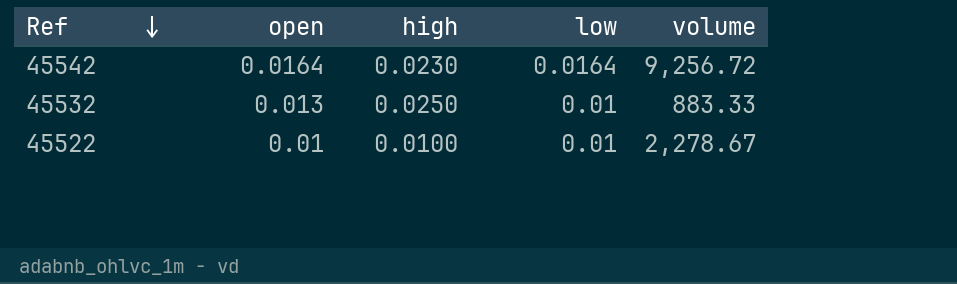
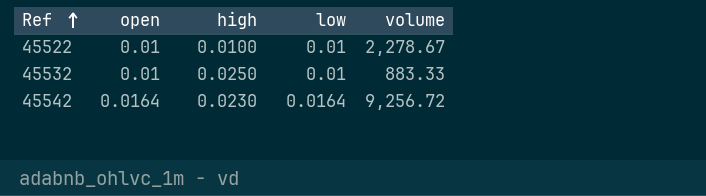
row order: Ref descending -> Ref ascending
45532 | open: 0.013 -> 0.01

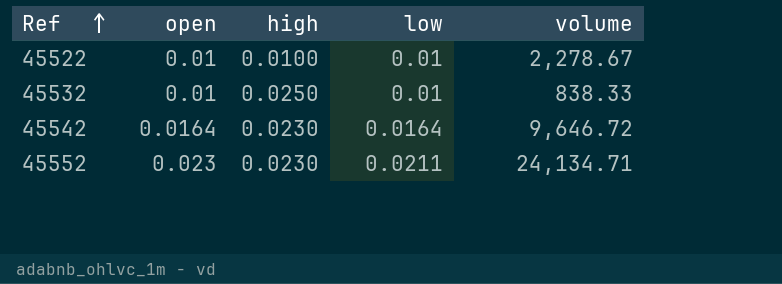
45532 | volume: 883.33 -> 838.33
45542 | volume: 9,256.72 -> 9,646.72
row 45552: none -> 0.023 | 0.0230 | 0.0211 | 24,134.71

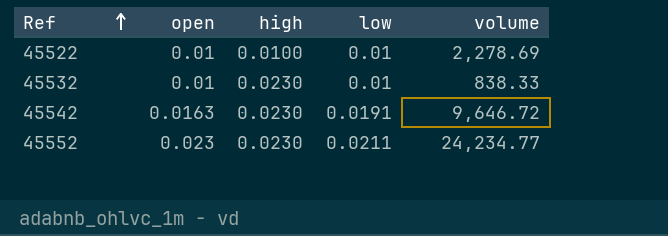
45522 | volume: 2,278.67 -> 2,278.69
45532 | high: 0.0250 -> 0.0230
45542 | open: 0.0164 -> 0.0163
45542 | low: 0.0164 -> 0.0191
45552 | volume: 24,134.71 -> 24,234.77

